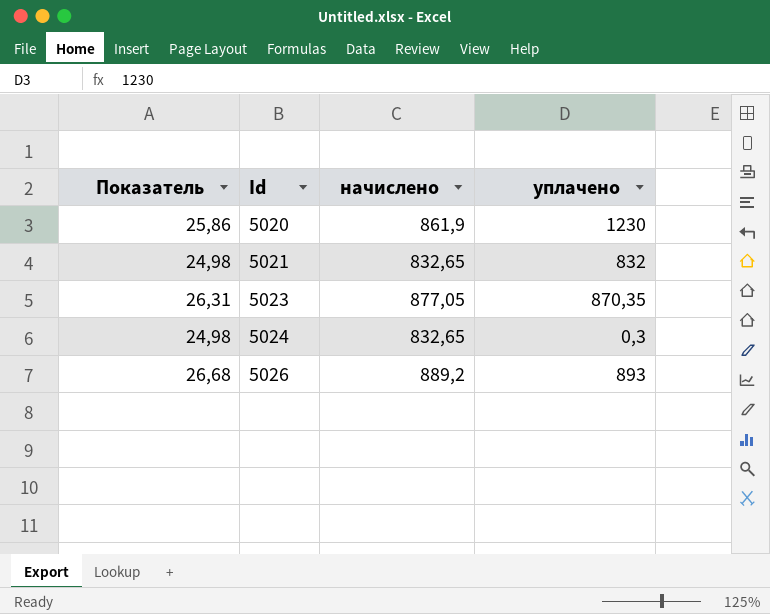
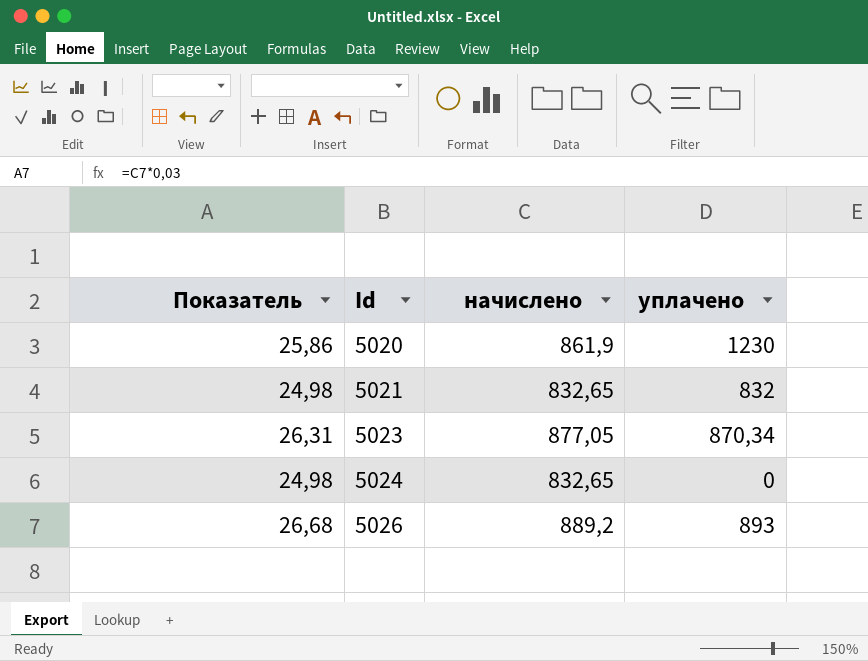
5023 | уплачено: 870,35 -> 870,34
5024 | уплачено: 0,3 -> 0

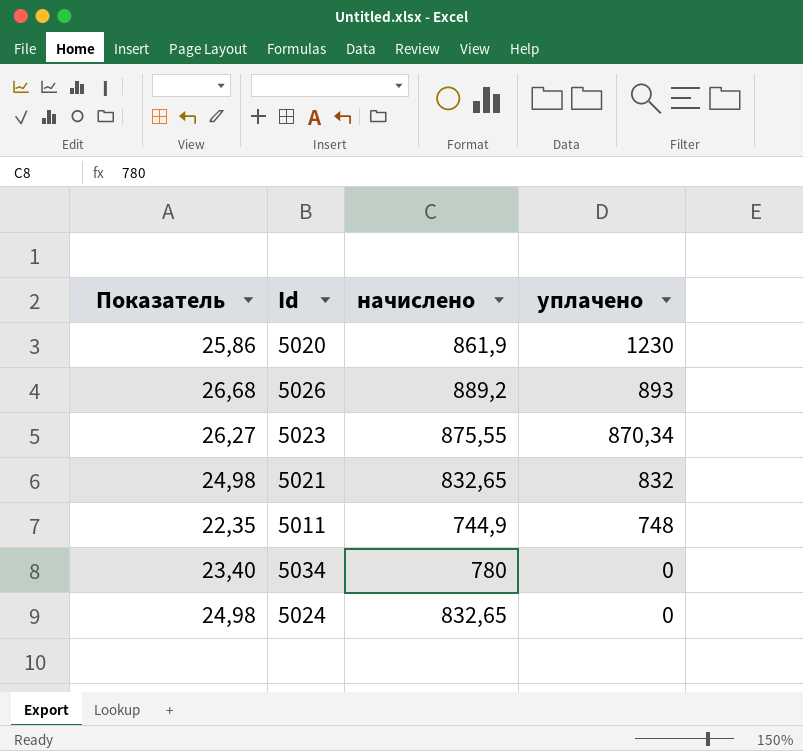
row order: Id ascending -> уплачено descending
5023 | Показатель: 26,31 -> 26,27
5023 | начислено: 877,05 -> 875,55
row 5011: none -> 22,35 | 744,9 | 748
row 5034: none -> 23,40 | 780 | 0

